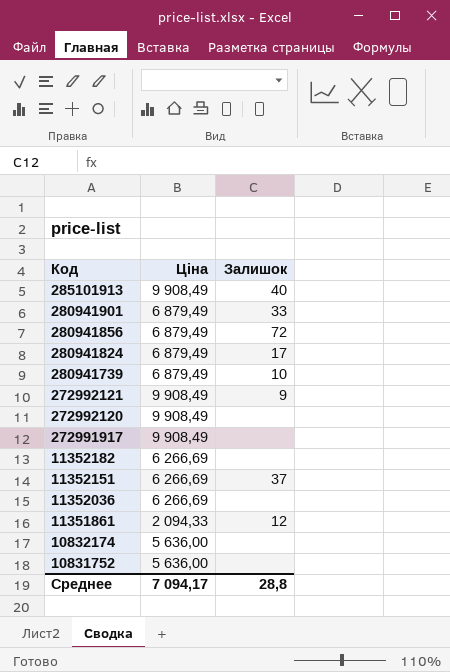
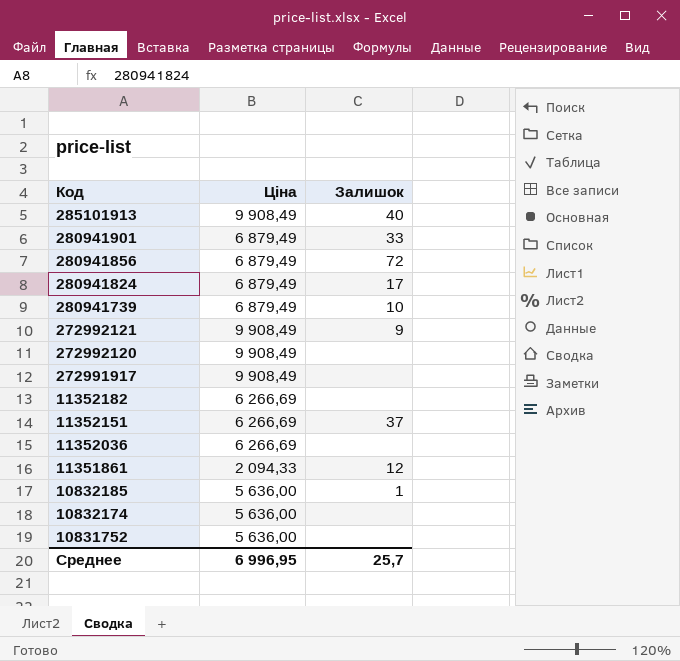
row 10832185: none -> 5 636,00 | 1
Среднее | Ціна: 7 094,17 -> 6 996,95
Среднее | Залишок: 28,8 -> 25,7

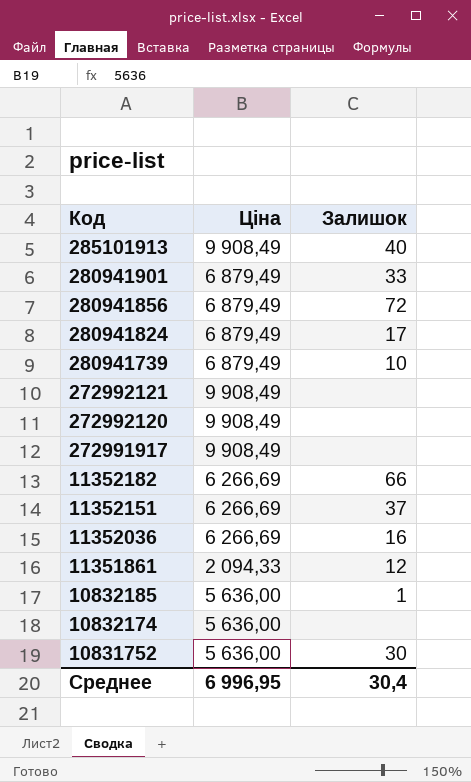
272992121 | Залишок: 9 -> none
11352182 | Залишок: none -> 66
11352036 | Залишок: none -> 16
10831752 | Залишок: none -> 30
Среднее | Залишок: 25,7 -> 30,4

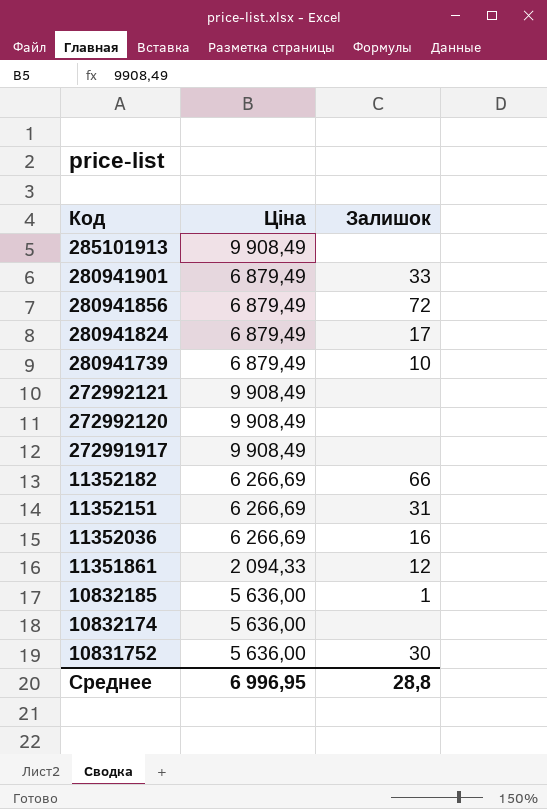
285101913 | Залишок: 40 -> none
11352151 | Залишок: 37 -> 31
Среднее | Залишок: 30,4 -> 28,8

